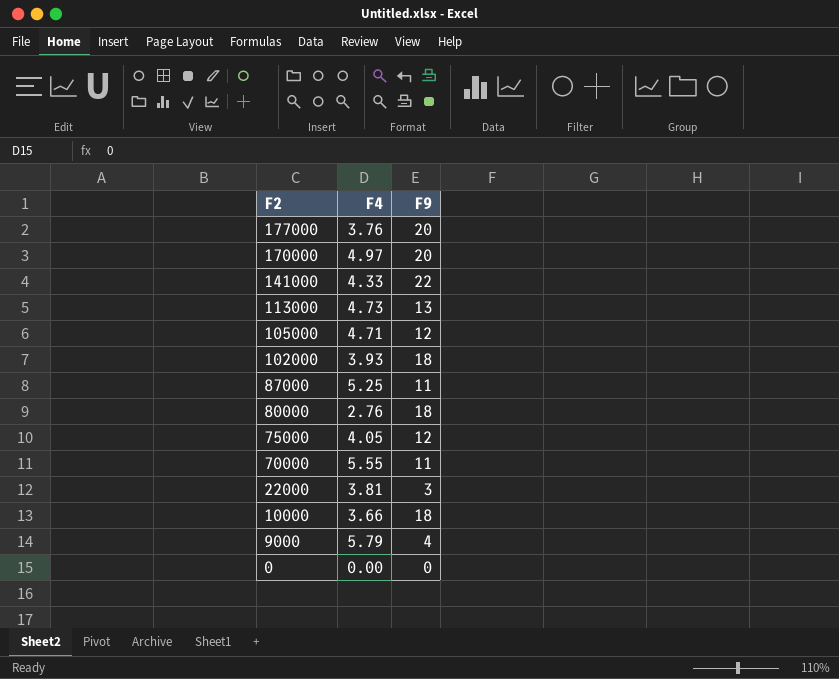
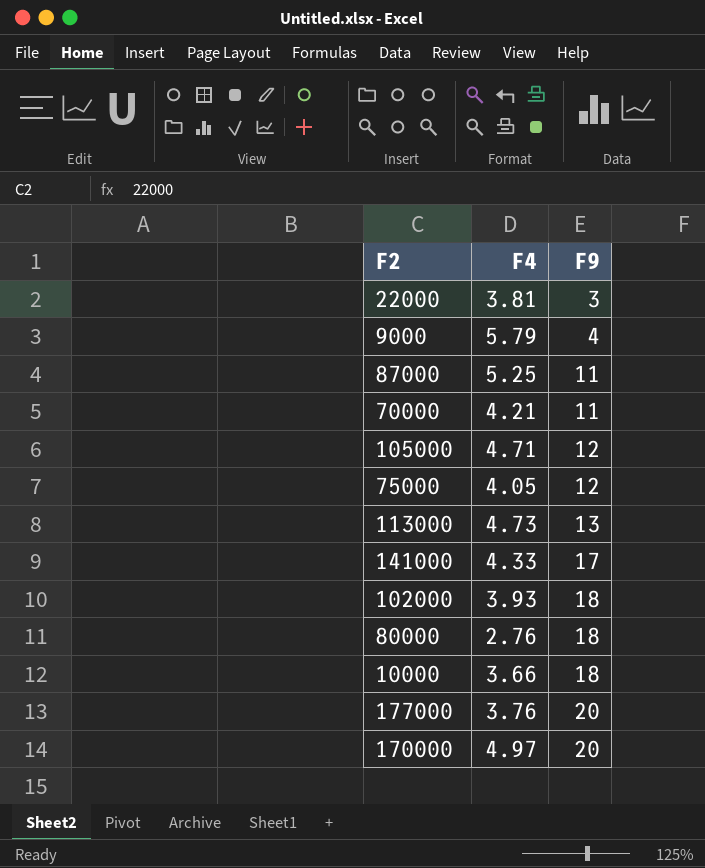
row order: F2 descending -> F9 ascending
row 0: 0.00 | 0 -> none
70000 | F4: 5.55 -> 4.21
141000 | F9: 22 -> 17

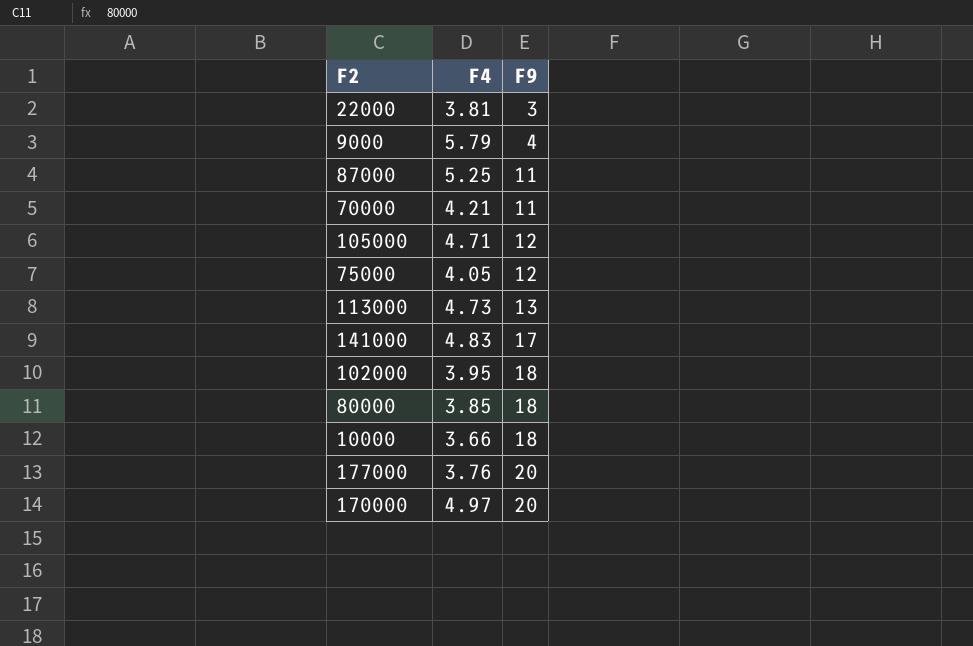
141000 | F4: 4.33 -> 4.83
102000 | F4: 3.93 -> 3.95
80000 | F4: 2.76 -> 3.85

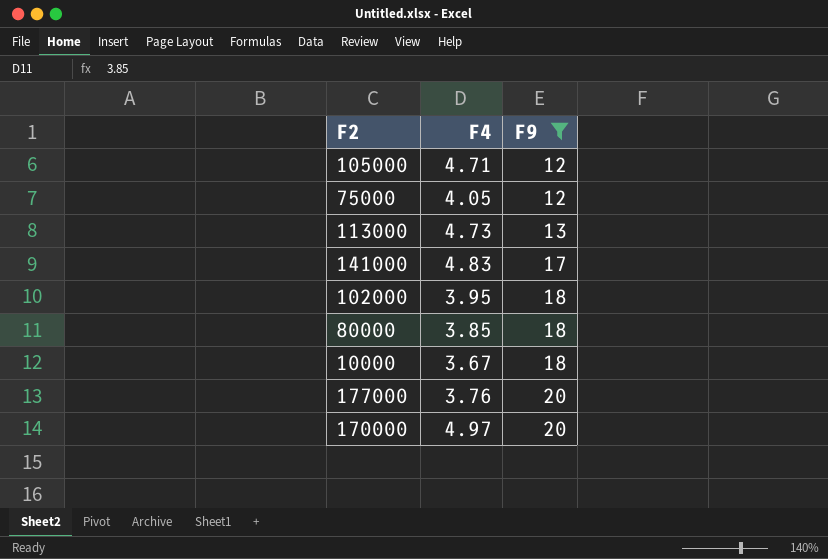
filter: none -> F9 >= 12
10000 | F4: 3.66 -> 3.67

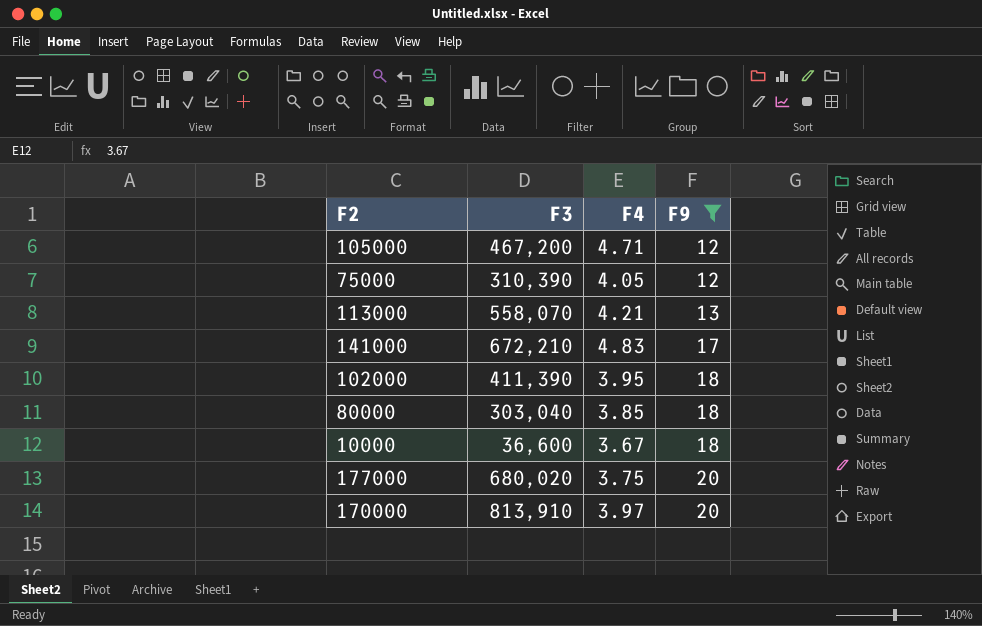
column F3 | position: none -> 2
113000 | F4: 4.73 -> 4.21
177000 | F4: 3.76 -> 3.75
170000 | F4: 4.97 -> 3.97

